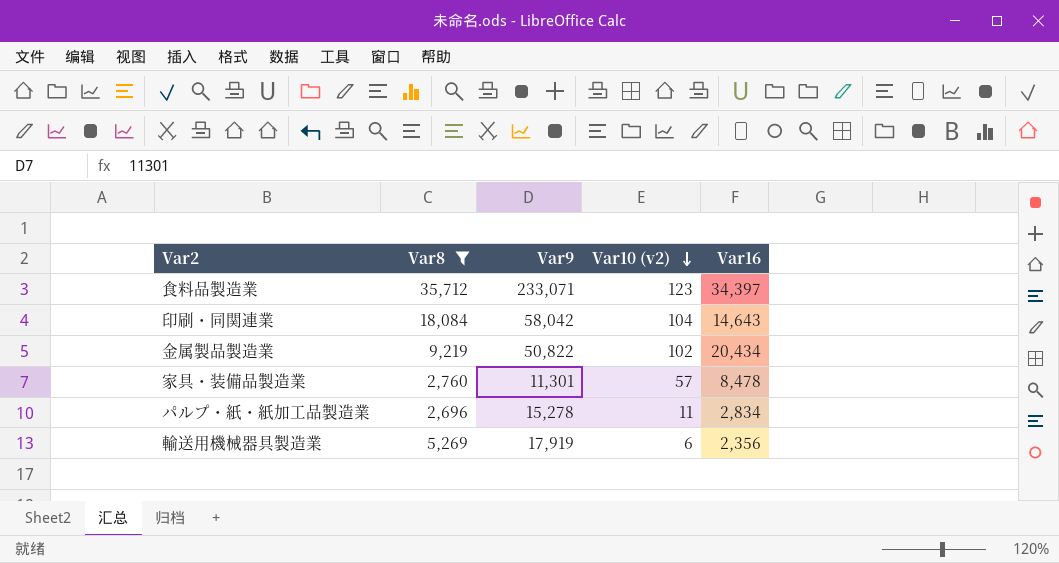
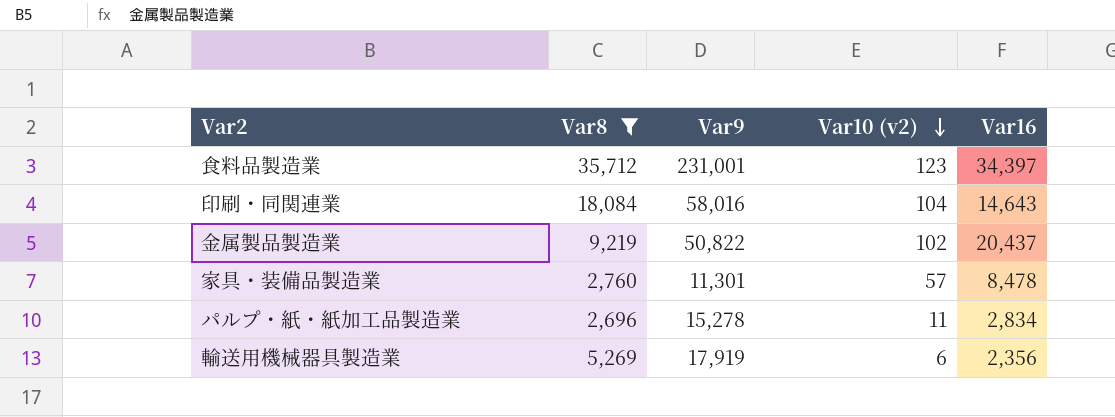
食料品製造業 | Var9: 233,071 -> 231,001
印刷・同関連業 | Var9: 58,042 -> 58,016
金属製品製造業 | Var16: 20,434 -> 20,437

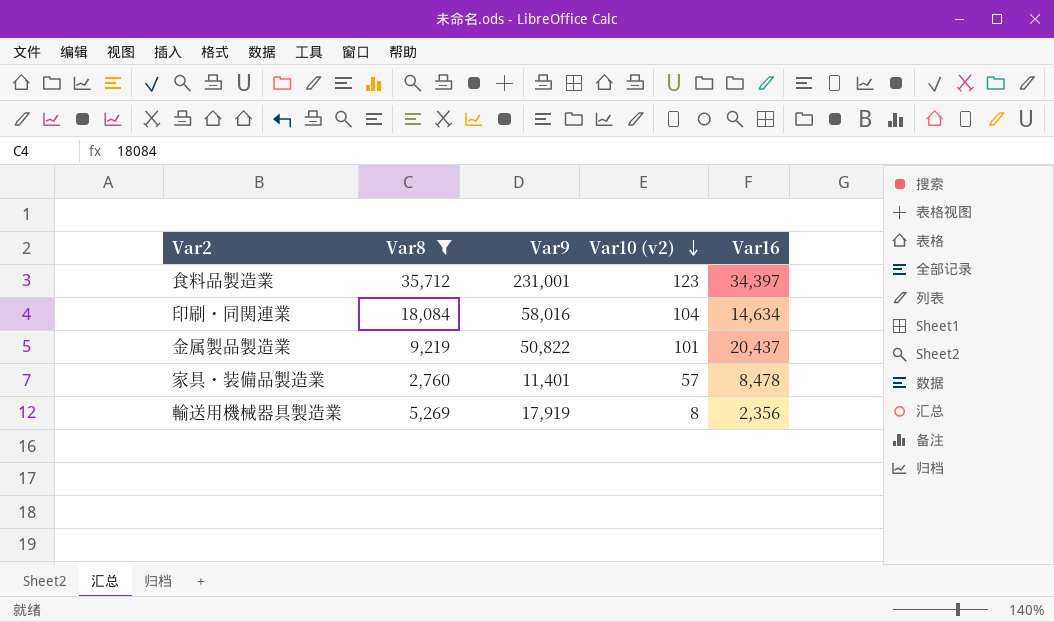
row パルプ・紙・紙加工品製造業: 2,696 | 15,278 | 11 | 2,834 -> none
印刷・同関連業 | Var16: 14,643 -> 14,634
金属製品製造業 | Var10 (v2): 102 -> 101
家具・装備品製造業 | Var9: 11,301 -> 11,401
輸送用機械器具製造業 | Var10 (v2): 6 -> 8

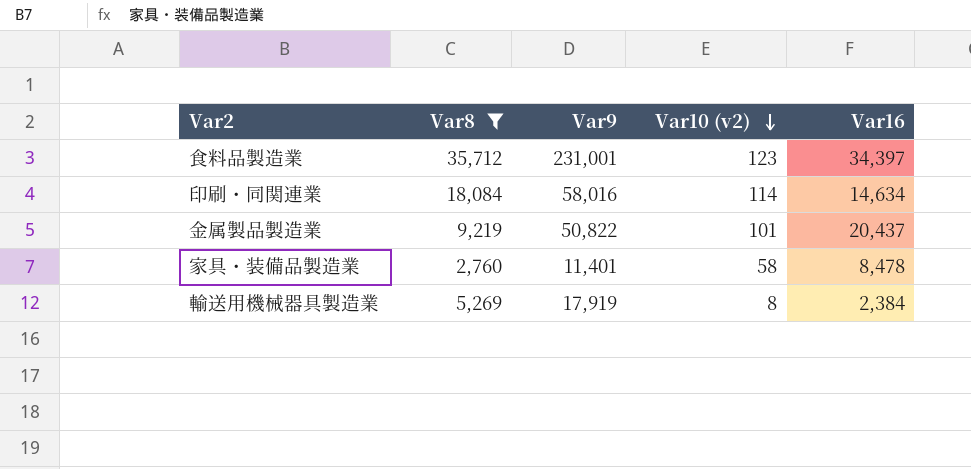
印刷・同関連業 | Var10 (v2): 104 -> 114
家具・装備品製造業 | Var10 (v2): 57 -> 58
輸送用機械器具製造業 | Var16: 2,356 -> 2,384

